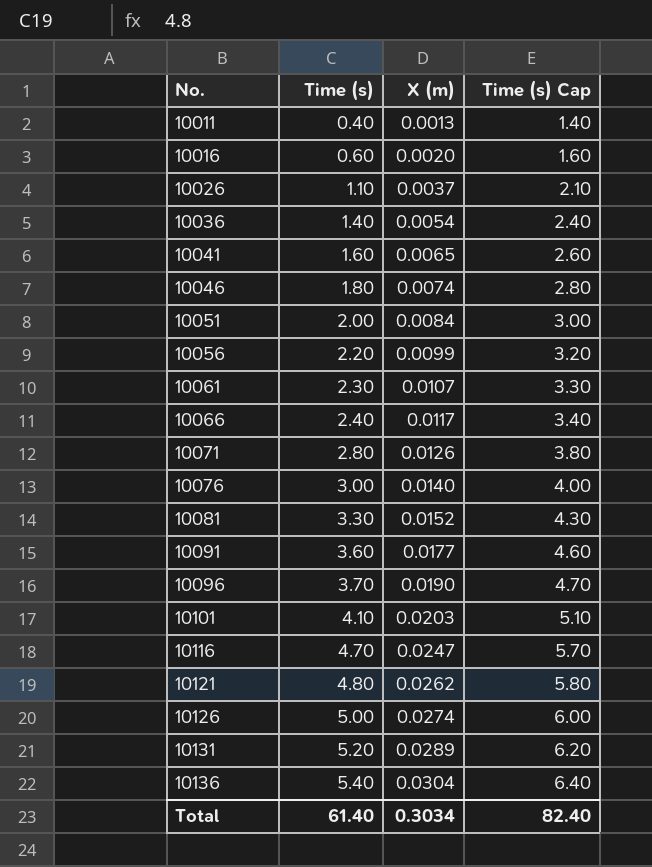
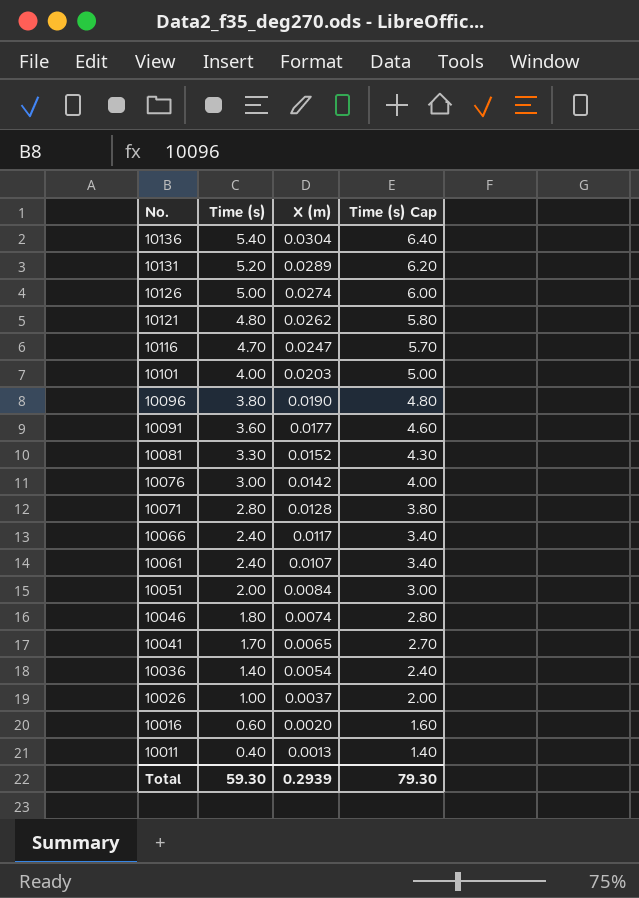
row order: No. ascending -> No. descending
row 10056: 2.20 | 0.0099 | 3.20 -> none
10101 | Time (s): 4.10 -> 4.00
10101 | Time (s) Cap: 5.10 -> 5.00
10096 | Time (s): 3.70 -> 3.80
10096 | Time (s) Cap: 4.70 -> 4.80
10076 | X (m): 0.0140 -> 0.0142
10071 | X (m): 0.0126 -> 0.0128
10061 | Time (s): 2.30 -> 2.40
10061 | Time (s) Cap: 3.30 -> 3.40
10041 | Time (s): 1.60 -> 1.70
10041 | Time (s) Cap: 2.60 -> 2.70
10026 | Time (s): 1.10 -> 1.00
10026 | Time (s) Cap: 2.10 -> 2.00
Total | Time (s): 61.40 -> 59.30
Total | X (m): 0.3034 -> 0.2939
Total | Time (s) Cap: 82.40 -> 79.30

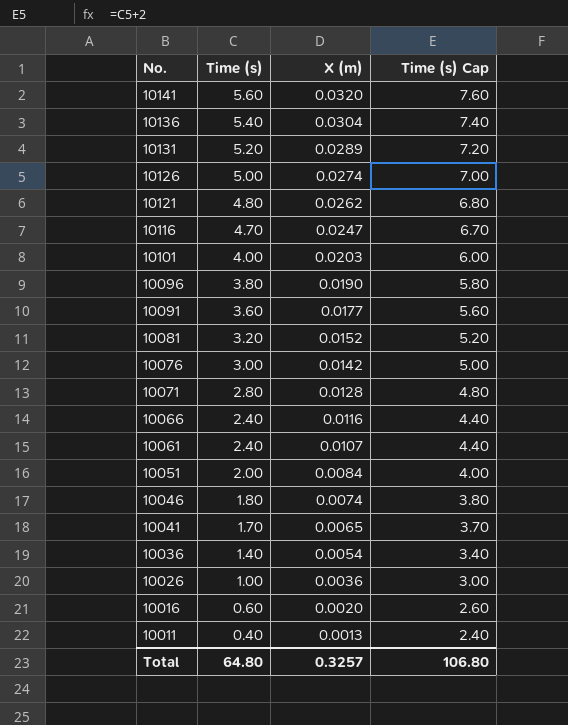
column Time (s) Cap | formula: [Time (s)] + 1 -> [Time (s)] + 2
row 10141: none -> 5.60 | 0.0320 | 7.60
10081 | Time (s): 3.30 -> 3.20
10066 | X (m): 0.0117 -> 0.0116
10026 | X (m): 0.0037 -> 0.0036
Total | Time (s): 59.30 -> 64.80
Total | X (m): 0.2939 -> 0.3257
Total | Time (s) Cap: 79.30 -> 106.80

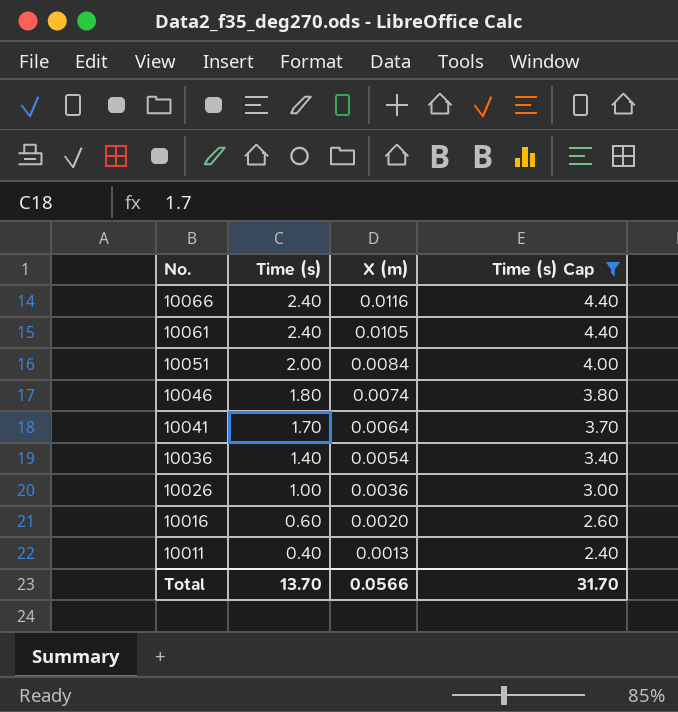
filter: none -> Time (s) Cap <= 4.40
10061 | X (m): 0.0107 -> 0.0105
10041 | X (m): 0.0065 -> 0.0064
Total | Time (s): 64.80 -> 13.70
Total | X (m): 0.3257 -> 0.0566
Total | Time (s) Cap: 106.80 -> 31.70

